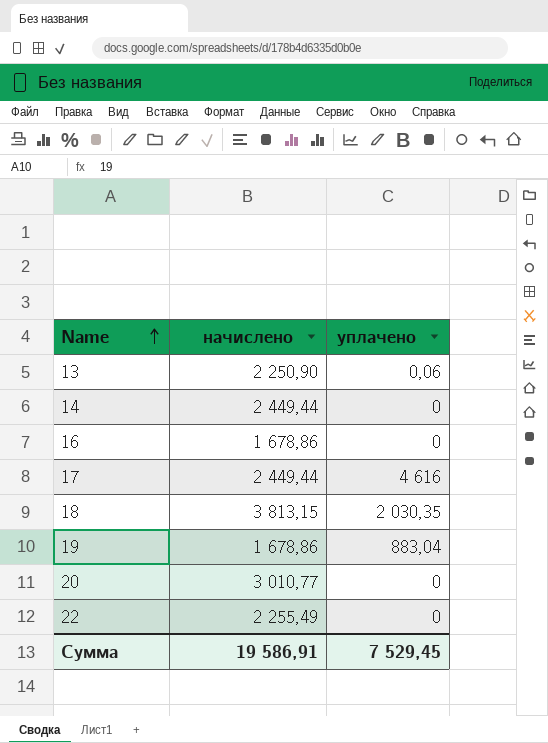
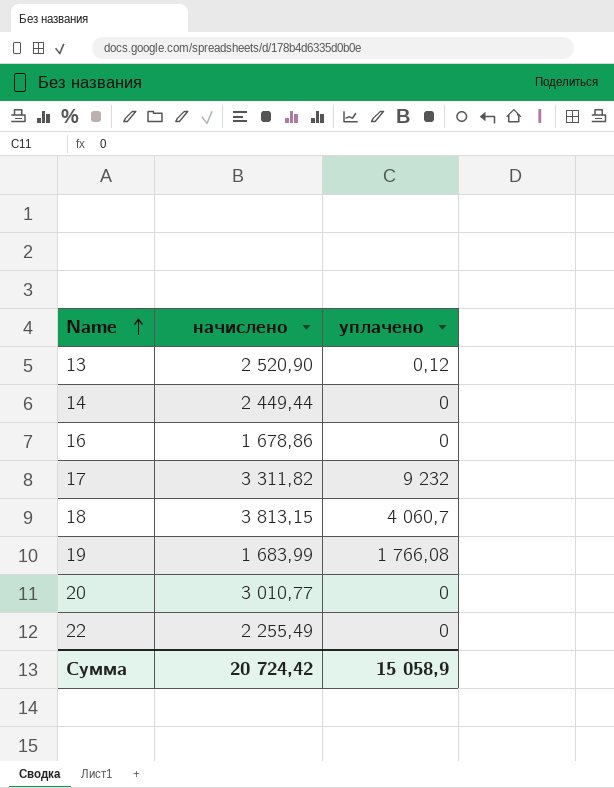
13 | начислено: 2 250,90 -> 2 520,90
13 | уплачено: 0,06 -> 0,12
17 | начислено: 2 449,44 -> 3 311,82
17 | уплачено: 4 616 -> 9 232
18 | уплачено: 2 030,35 -> 4 060,7
19 | начислено: 1 678,86 -> 1 683,99
19 | уплачено: 883,04 -> 1 766,08
Сумма | начислено: 19 586,91 -> 20 724,42
Сумма | уплачено: 7 529,45 -> 15 058,9

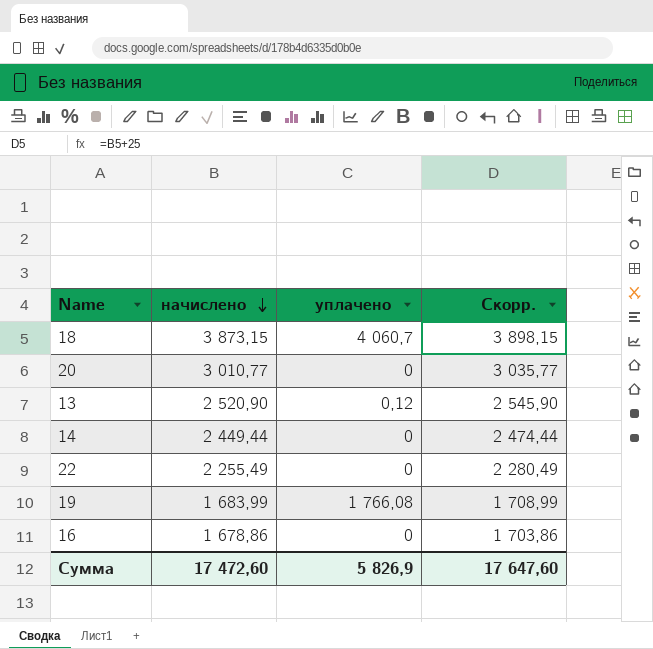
row order: Name ascending -> начислено descending
column Скорр. | formula: none -> [начислено] + 25
row 17: 3 311,82 | 9 232 -> none
18 | начислено: 3 813,15 -> 3 873,15
Сумма | начислено: 20 724,42 -> 17 472,60
Сумма | уплачено: 15 058,9 -> 5 826,9

